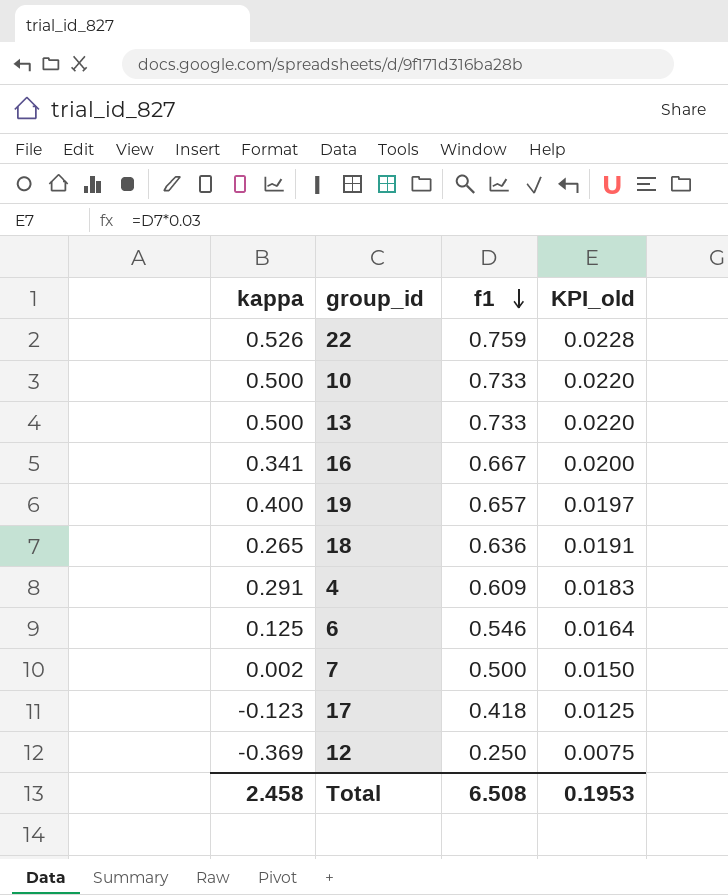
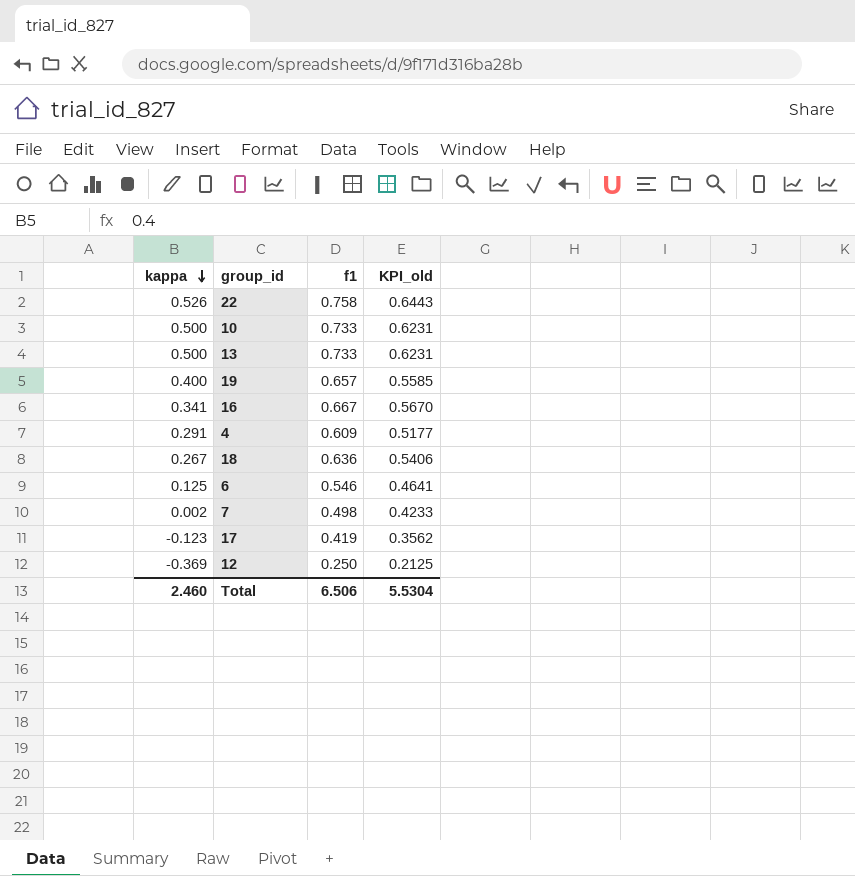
row order: f1 descending -> kappa descending
column KPI_old | formula: [f1] * 0.03 -> [f1] * 0.85
22 | f1: 0.759 -> 0.758
18 | kappa: 0.265 -> 0.267
7 | f1: 0.500 -> 0.498
17 | f1: 0.418 -> 0.419
Total | kappa: 2.458 -> 2.460
Total | f1: 6.508 -> 6.506
Total | KPI_old: 0.1953 -> 5.5304

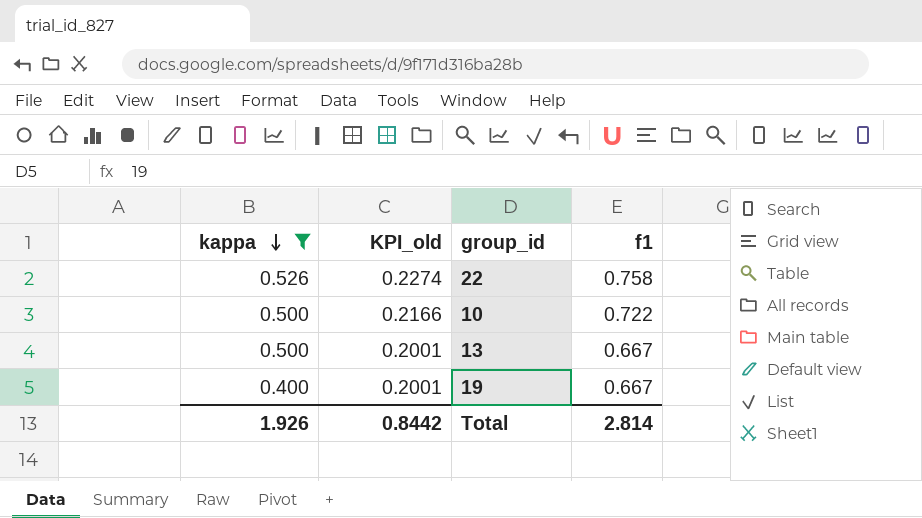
filter: none -> kappa >= 0.400
column KPI_old | formula: [f1] * 0.85 -> [f1] * 0.3
column KPI_old | position: 4 -> 2
10 | f1: 0.733 -> 0.722
13 | f1: 0.733 -> 0.667
19 | f1: 0.657 -> 0.667
Total | kappa: 2.460 -> 1.926
Total | KPI_old: 5.5304 -> 0.8442
Total | f1: 6.506 -> 2.814

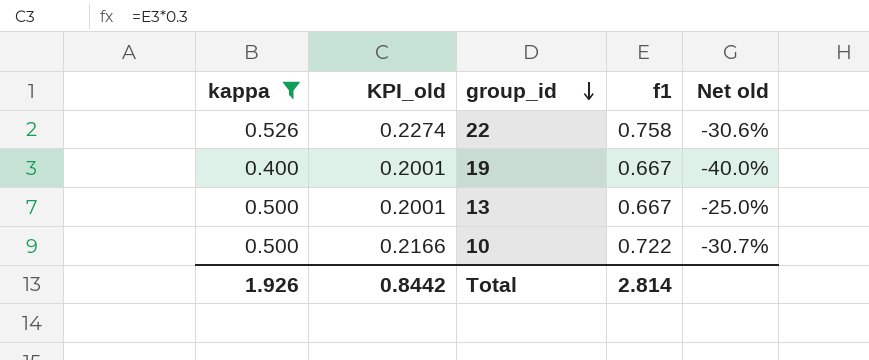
row order: kappa descending -> group_id descending
column Net old | formula: none -> ([kappa] - [f1]) / [f1]

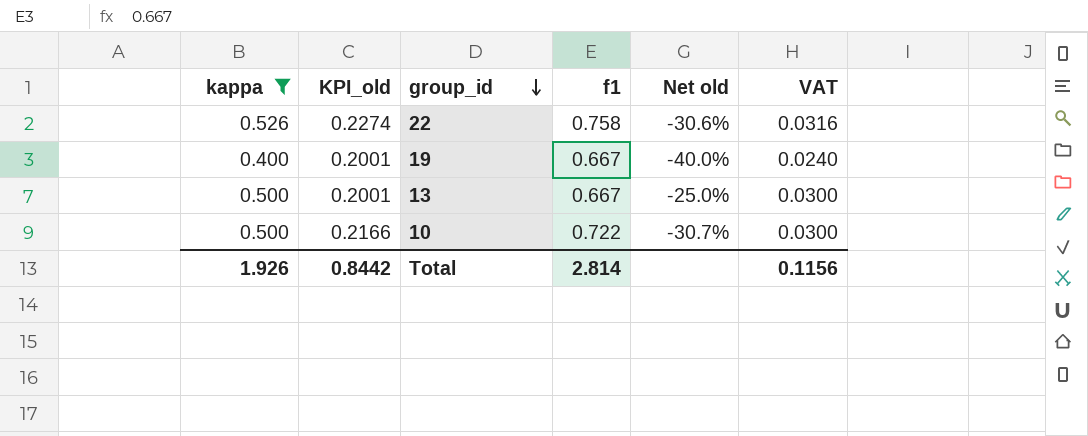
column VAT | formula: none -> [kappa] * 0.06

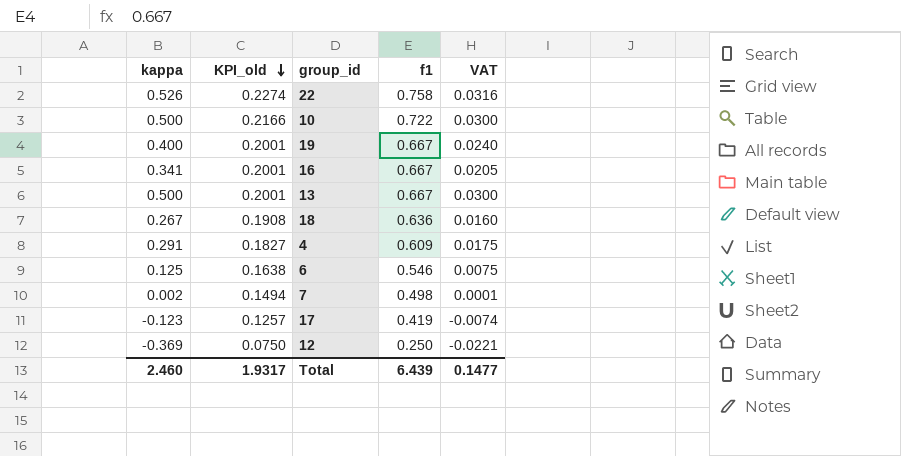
filter: kappa >= 0.400 -> none
row order: group_id descending -> KPI_old descending
column Net old | formula: ([kappa] - [f1]) / [f1] -> none
Total | kappa: 1.926 -> 2.460
Total | KPI_old: 0.8442 -> 1.9317
Total | f1: 2.814 -> 6.439
Total | VAT: 0.1156 -> 0.1477

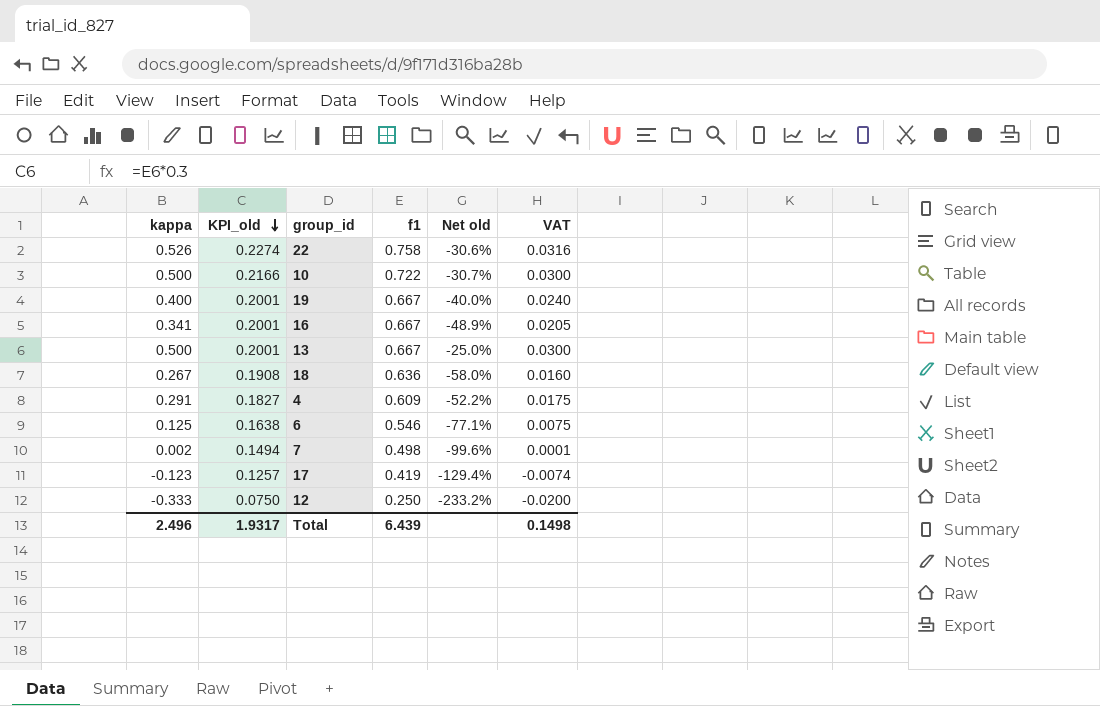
column Net old | formula: none -> ([kappa] - [f1]) / [f1]
12 | kappa: -0.369 -> -0.333
12 | VAT: -0.0221 -> -0.0200
Total | kappa: 2.460 -> 2.496
Total | VAT: 0.1477 -> 0.1498

